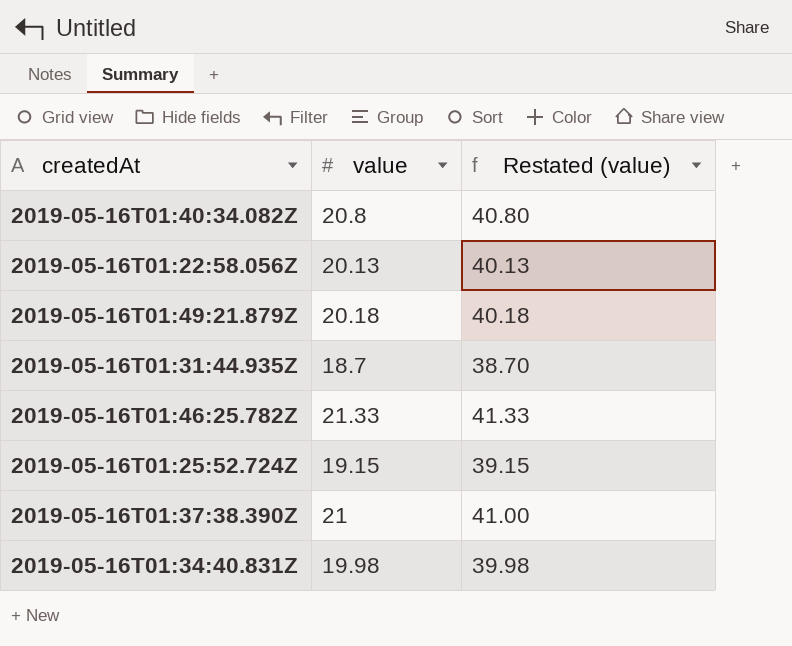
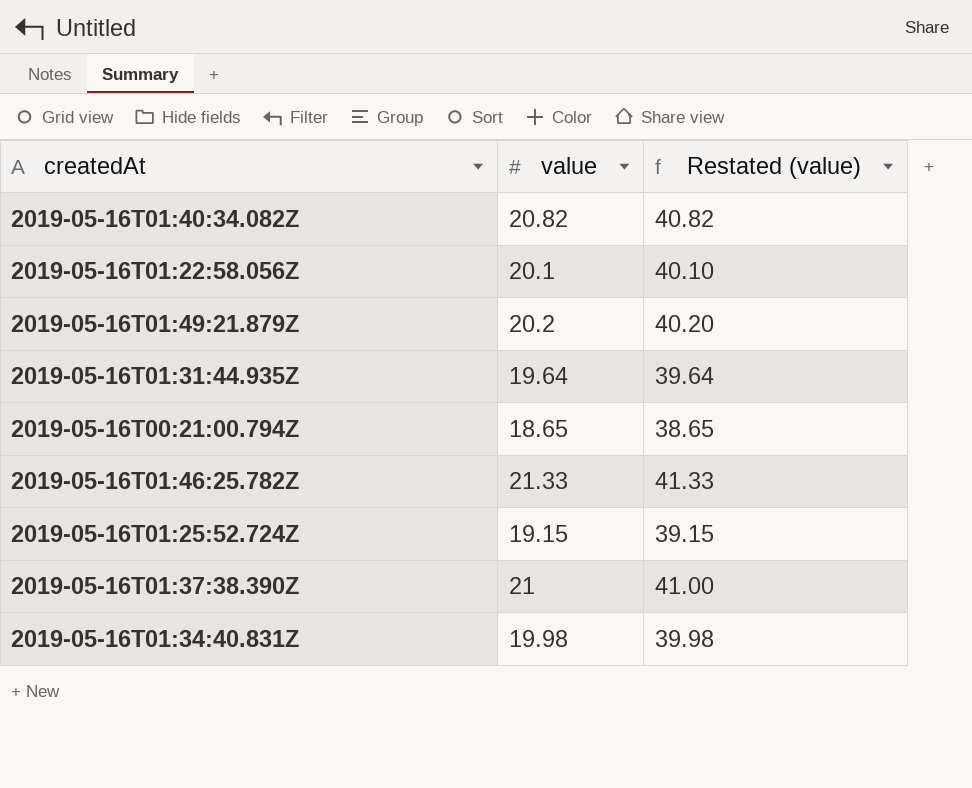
2019-05-16T01:40:34.082Z | value: 20.8 -> 20.82
2019-05-16T01:40:34.082Z | Restated (value): 40.80 -> 40.82
2019-05-16T01:22:58.056Z | value: 20.13 -> 20.1
2019-05-16T01:22:58.056Z | Restated (value): 40.13 -> 40.10
2019-05-16T01:49:21.879Z | value: 20.18 -> 20.2
2019-05-16T01:49:21.879Z | Restated (value): 40.18 -> 40.20
2019-05-16T01:31:44.935Z | value: 18.7 -> 19.64
2019-05-16T01:31:44.935Z | Restated (value): 38.70 -> 39.64
row 2019-05-16T00:21:00.794Z: none -> 18.65 | 38.65

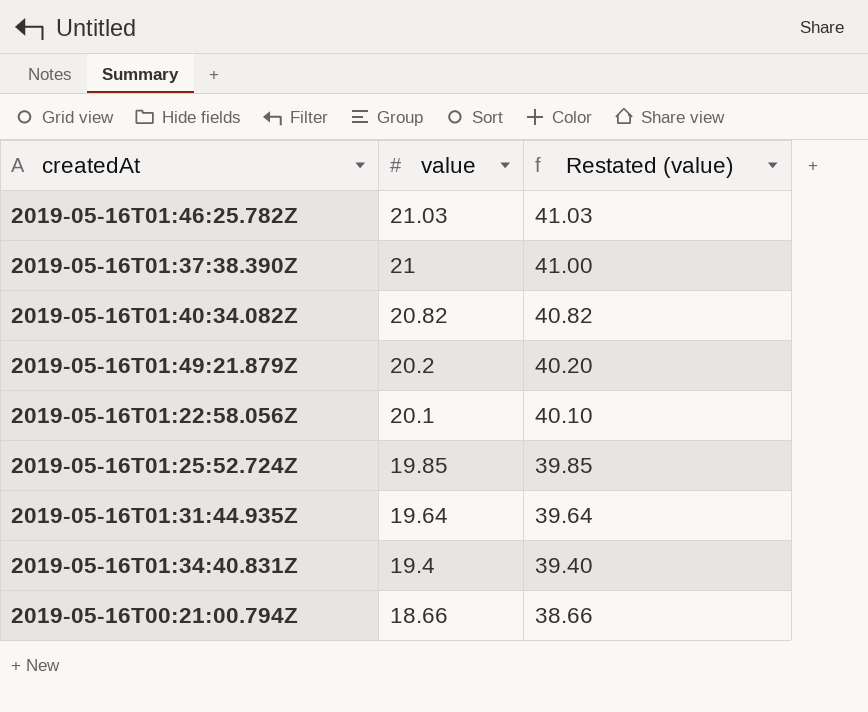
row order: none -> value descending
2019-05-16T01:46:25.782Z | value: 21.33 -> 21.03
2019-05-16T01:46:25.782Z | Restated (value): 41.33 -> 41.03
2019-05-16T01:25:52.724Z | value: 19.15 -> 19.85
2019-05-16T01:25:52.724Z | Restated (value): 39.15 -> 39.85
2019-05-16T01:34:40.831Z | value: 19.98 -> 19.4
2019-05-16T01:34:40.831Z | Restated (value): 39.98 -> 39.40
2019-05-16T00:21:00.794Z | value: 18.65 -> 18.66
2019-05-16T00:21:00.794Z | Restated (value): 38.65 -> 38.66

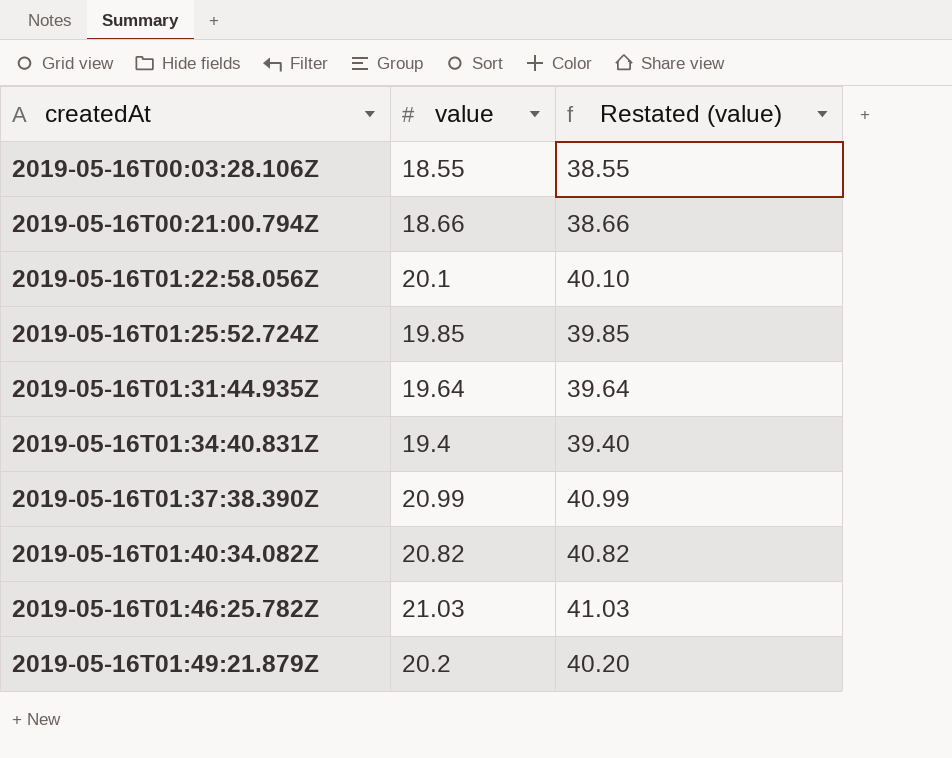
row order: value descending -> createdAt ascending
row 2019-05-16T00:03:28.106Z: none -> 18.55 | 38.55
2019-05-16T01:37:38.390Z | value: 21 -> 20.99
2019-05-16T01:37:38.390Z | Restated (value): 41.00 -> 40.99

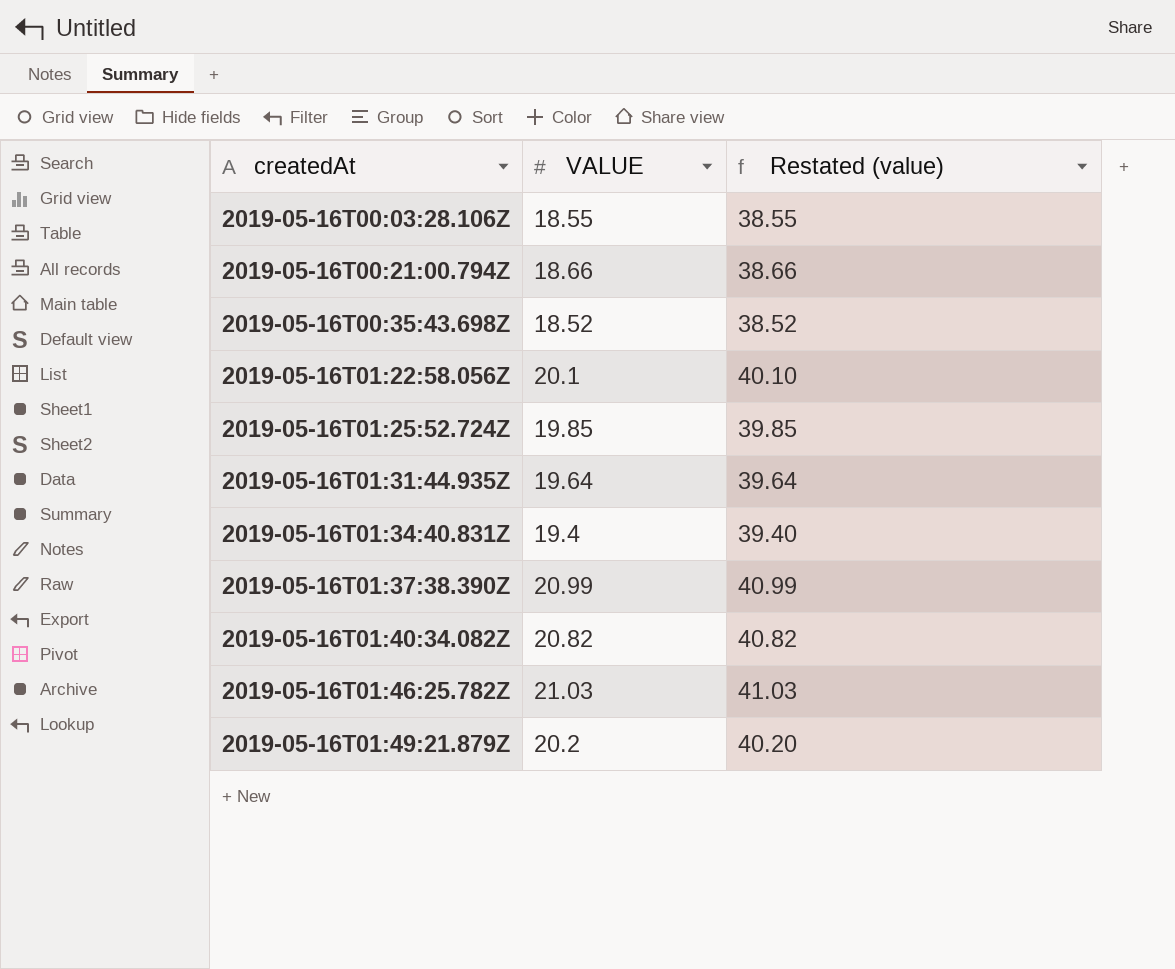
column name: value -> VALUE
row 2019-05-16T00:35:43.698Z: none -> 18.52 | 38.52

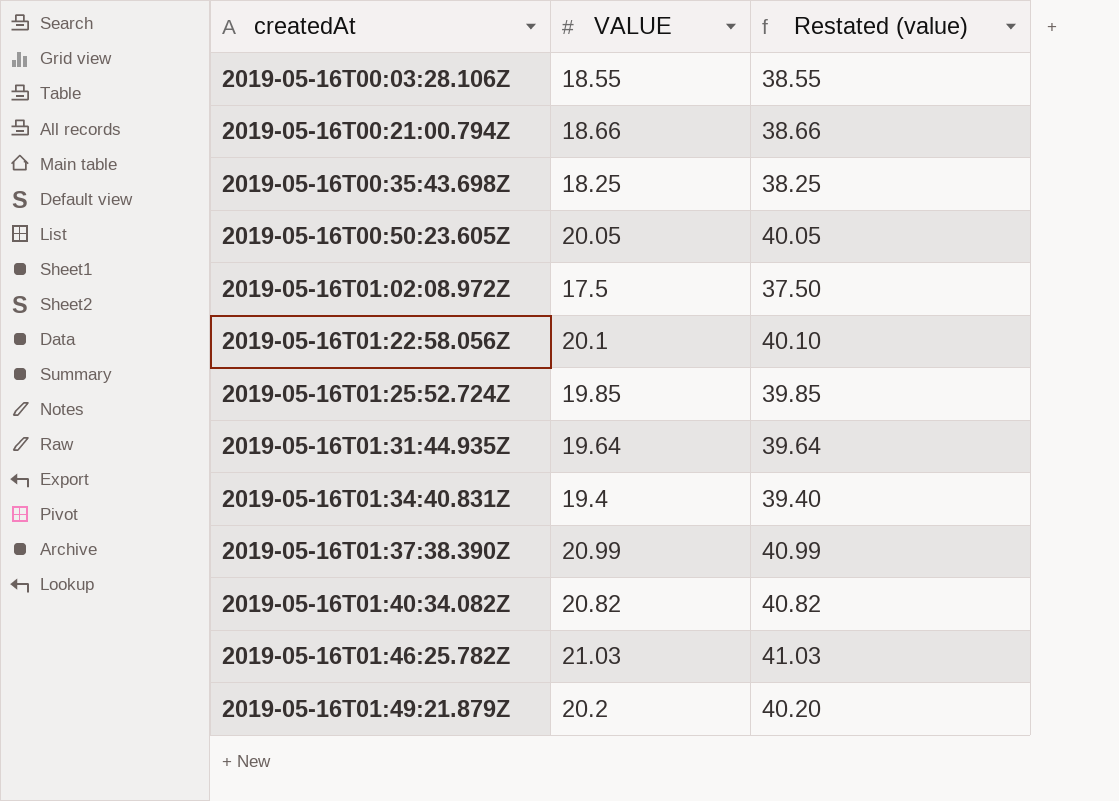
2019-05-16T00:35:43.698Z | VALUE: 18.52 -> 18.25
2019-05-16T00:35:43.698Z | Restated (value): 38.52 -> 38.25
row 2019-05-16T00:50:23.605Z: none -> 20.05 | 40.05
row 2019-05-16T01:02:08.972Z: none -> 17.5 | 37.50

